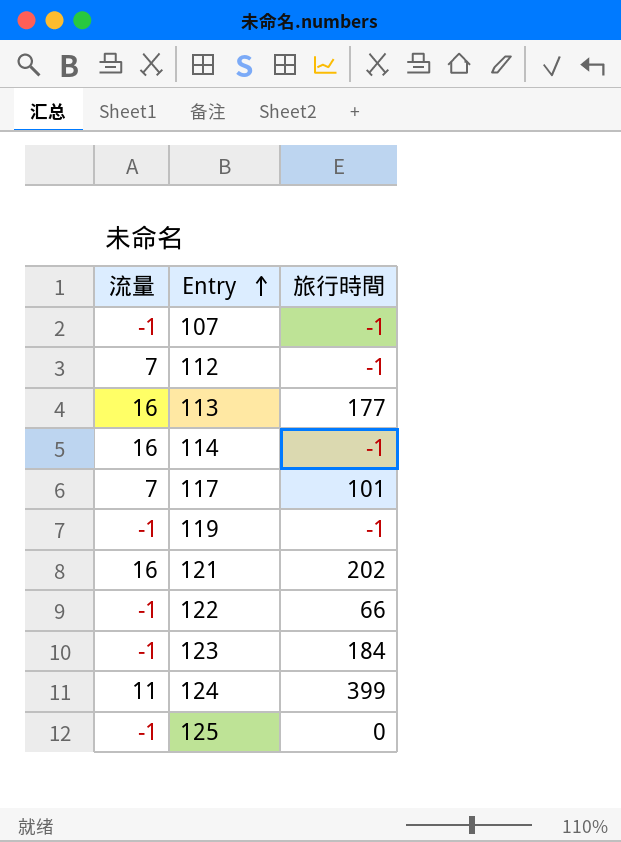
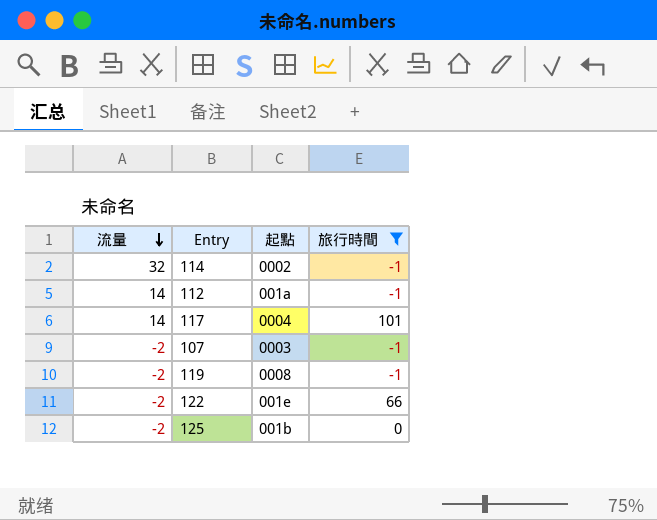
filter: none -> 旅行時間 <= 101
row order: Entry ascending -> 流量 descending
column 起點 | position: none -> 3
114 | 流量: 16 -> 32
112 | 流量: 7 -> 14
117 | 流量: 7 -> 14
107 | 流量: -1 -> -2
119 | 流量: -1 -> -2
122 | 流量: -1 -> -2
125 | 流量: -1 -> -2

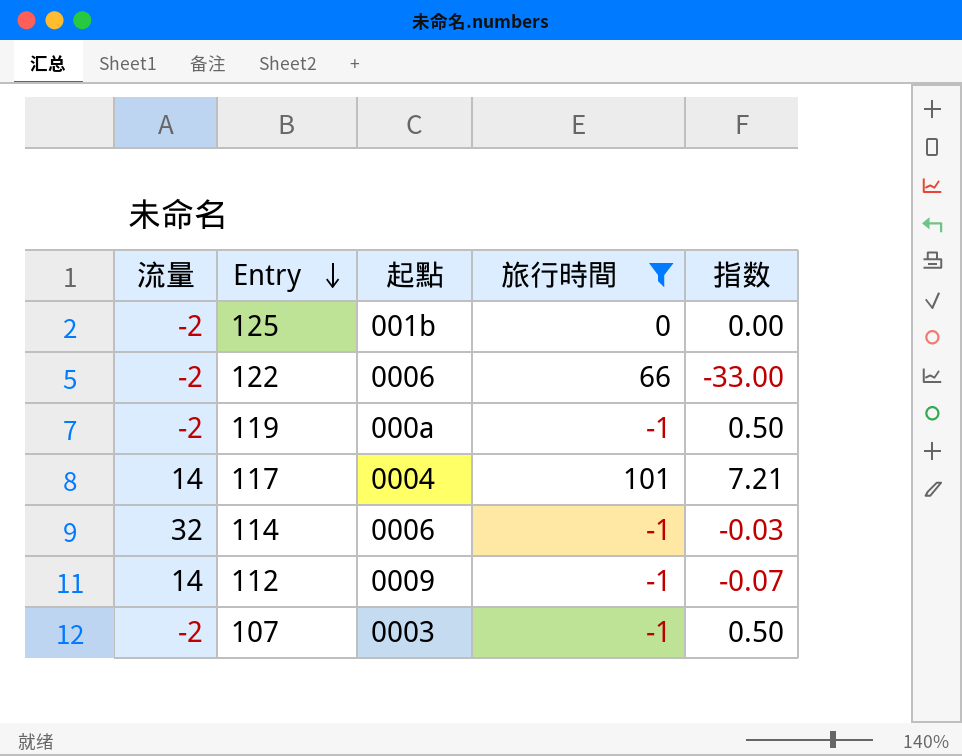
row order: 流量 descending -> Entry descending
column 指数 | formula: none -> [旅行時間] / [流量]
122 | 起點: 001e -> 0006
119 | 起點: 0008 -> 000a
114 | 起點: 0002 -> 0006
112 | 起點: 001a -> 0009

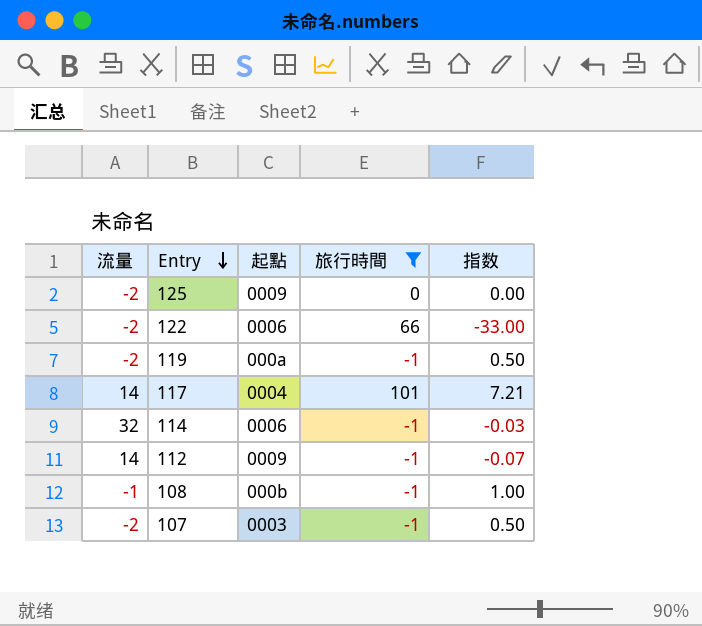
125 | 起點: 001b -> 0009
row 108: none -> -1 | 000b | -1 | 1.00

